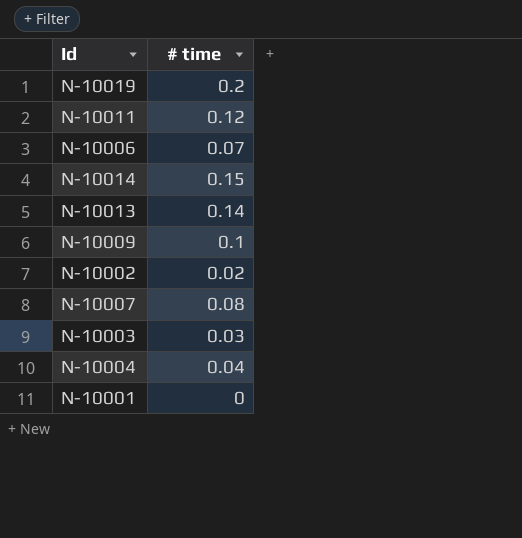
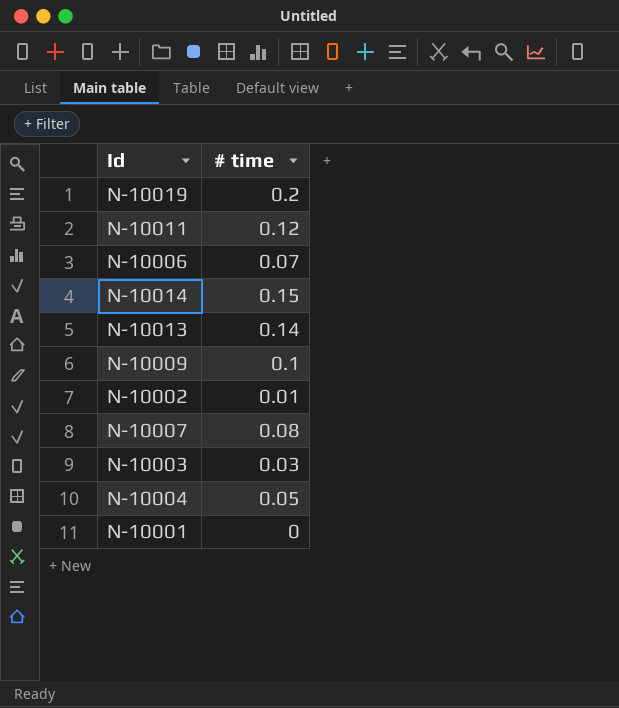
N-10002 | # time: 0.02 -> 0.01
N-10004 | # time: 0.04 -> 0.05

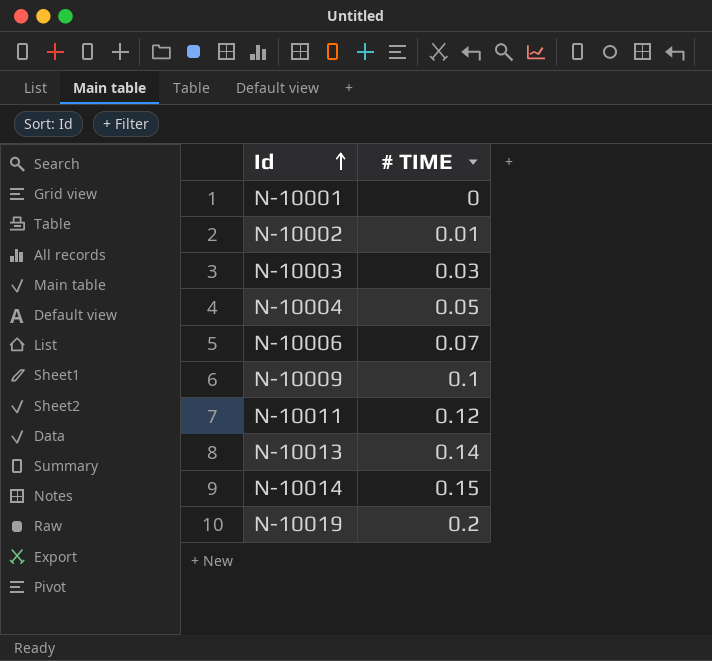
row order: none -> Id ascending
column name: # time -> # TIME
row N-10007: 0.08 -> none

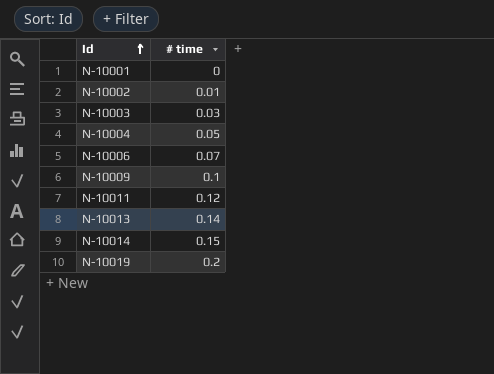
column name: # TIME -> # time

